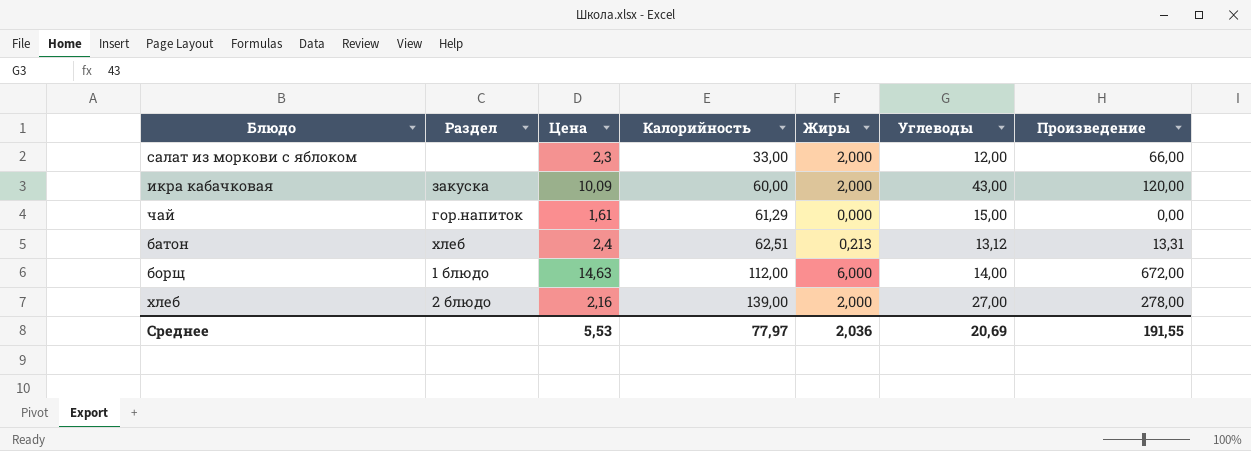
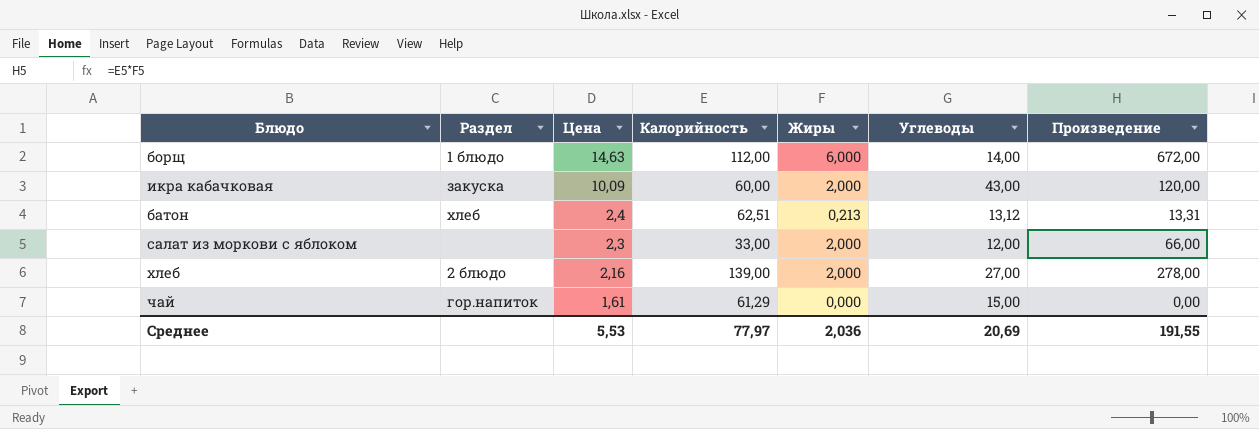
row order: Калорийность ascending -> Цена descending

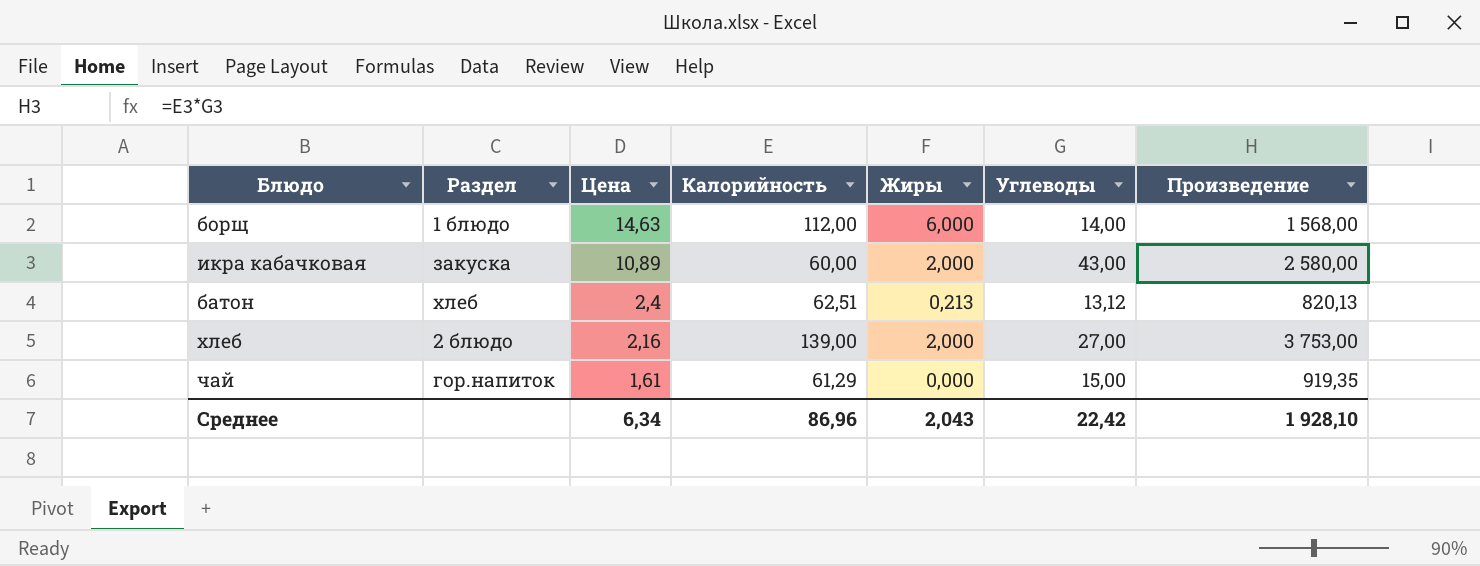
column Произведение | formula: [Калорийность] * [Жиры] -> [Калорийность] * [Углеводы]
row салат из моркови с яблоком: none | 2,3 | 33,00 | 2,000 | 12,00 | 66,00 -> none
икра кабачковая | Цена: 10,09 -> 10,89
Среднее | Цена: 5,53 -> 6,34
Среднее | Калорийность: 77,97 -> 86,96
Среднее | Жиры: 2,036 -> 2,043
Среднее | Углеводы: 20,69 -> 22,42
Среднее | Произведение: 191,55 -> 1 928,10

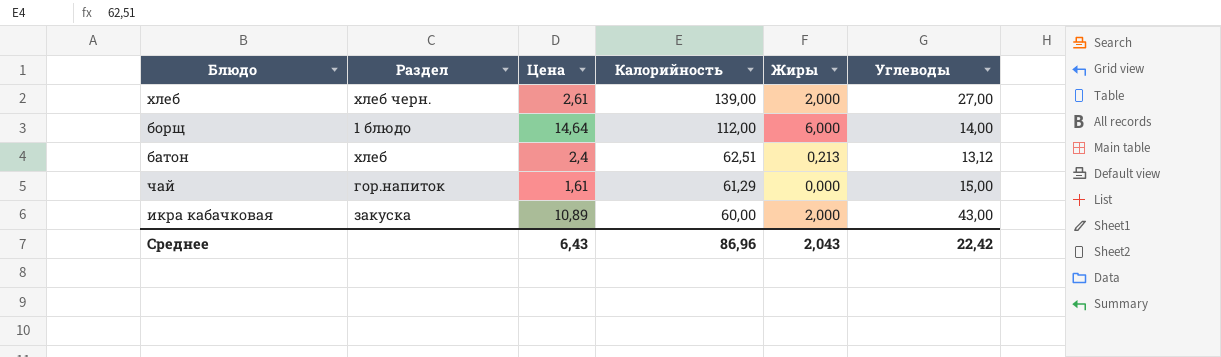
row order: Цена descending -> Калорийность descending
column Произведение | formula: [Калорийность] * [Углеводы] -> none
хлеб | Раздел: 2 блюдо -> хлеб черн.
хлеб | Цена: 2,16 -> 2,61
борщ | Цена: 14,63 -> 14,64
Среднее | Цена: 6,34 -> 6,43

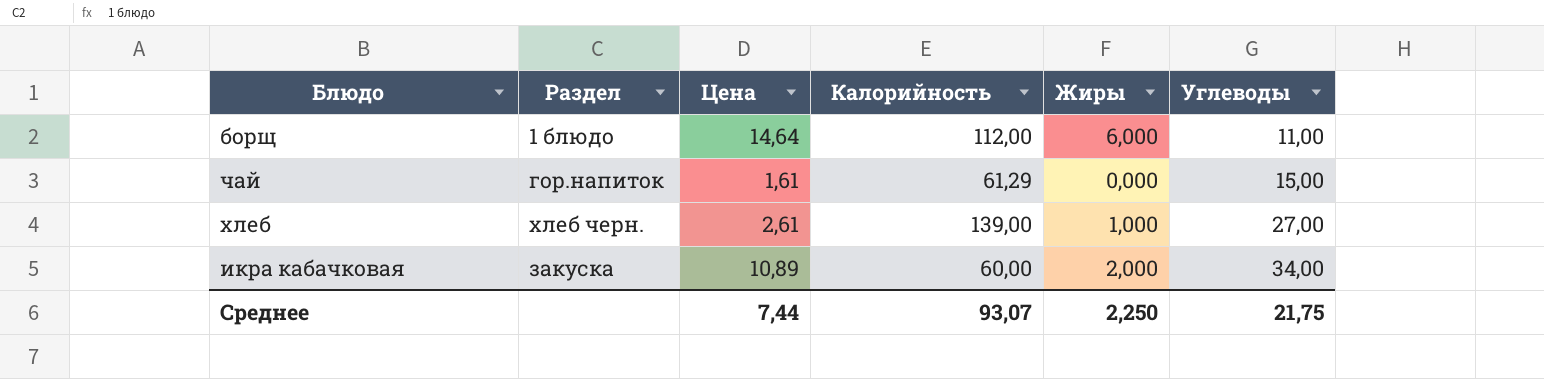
row order: Калорийность descending -> Углеводы ascending
row батон: хлеб | 2,4 | 62,51 | 0,213 | 13,12 -> none
борщ | Углеводы: 14,00 -> 11,00
хлеб | Жиры: 2,000 -> 1,000
икра кабачковая | Углеводы: 43,00 -> 34,00
Среднее | Цена: 6,43 -> 7,44
Среднее | Калорийность: 86,96 -> 93,07
Среднее | Жиры: 2,043 -> 2,250
Среднее | Углеводы: 22,42 -> 21,75

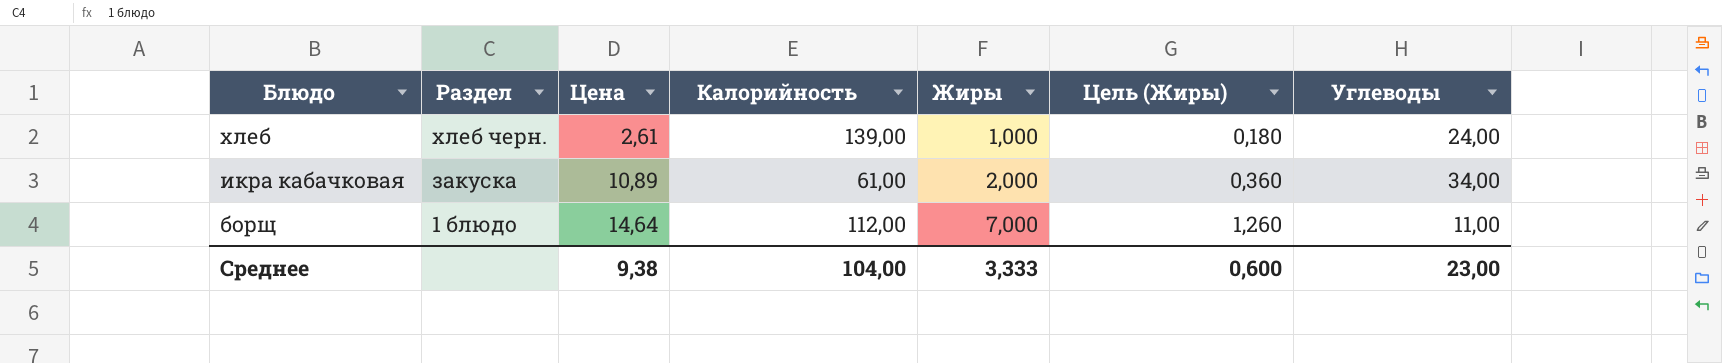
row order: Углеводы ascending -> Блюдо descending
column Цель (Жиры) | formula: none -> [Жиры] * 0,18
row чай: гор.напиток | 1,61 | 61,29 | 0,000 | 15,00 -> none
хлеб | Углеводы: 27,00 -> 24,00
икра кабачковая | Калорийность: 60,00 -> 61,00
борщ | Жиры: 6,000 -> 7,000
Среднее | Цена: 7,44 -> 9,38
Среднее | Калорийность: 93,07 -> 104,00
Среднее | Жиры: 2,250 -> 3,333
Среднее | Углеводы: 21,75 -> 23,00

